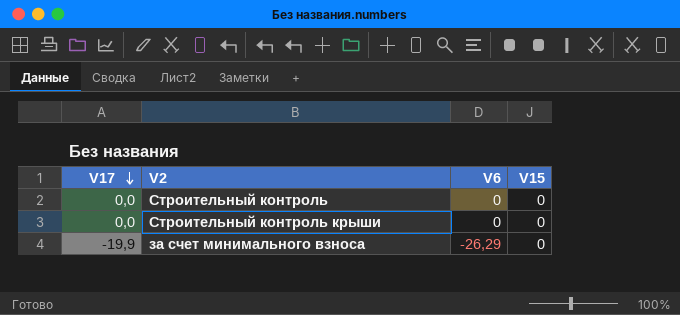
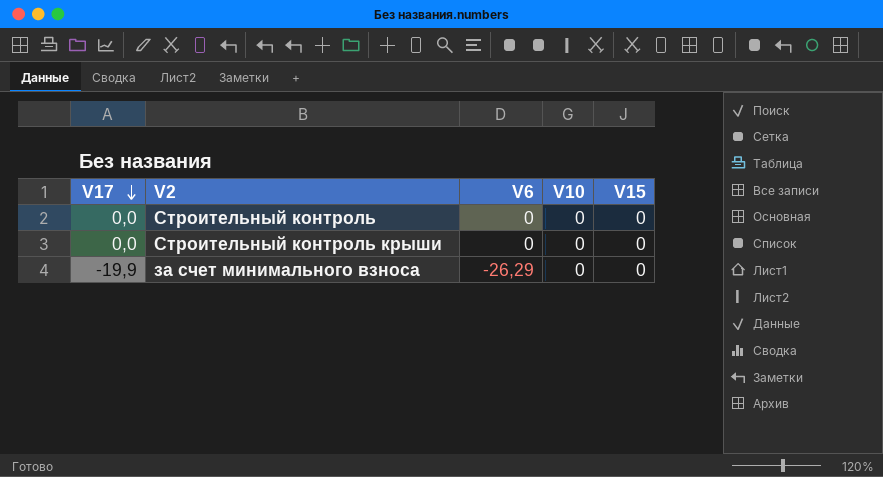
column V10 | position: none -> 4

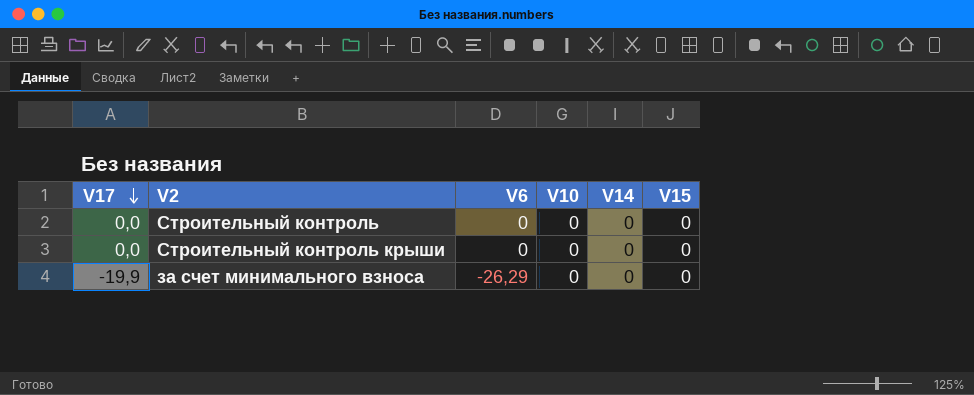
column V14 | position: none -> 5

